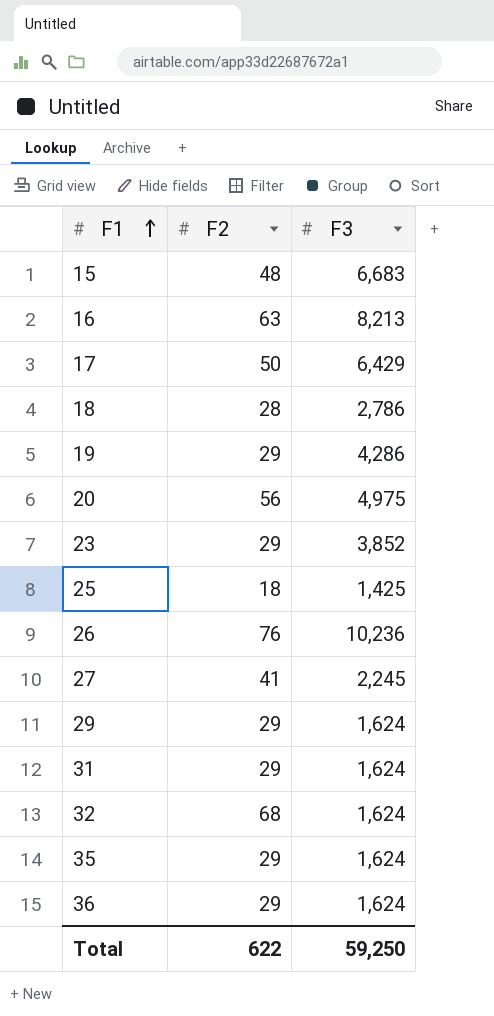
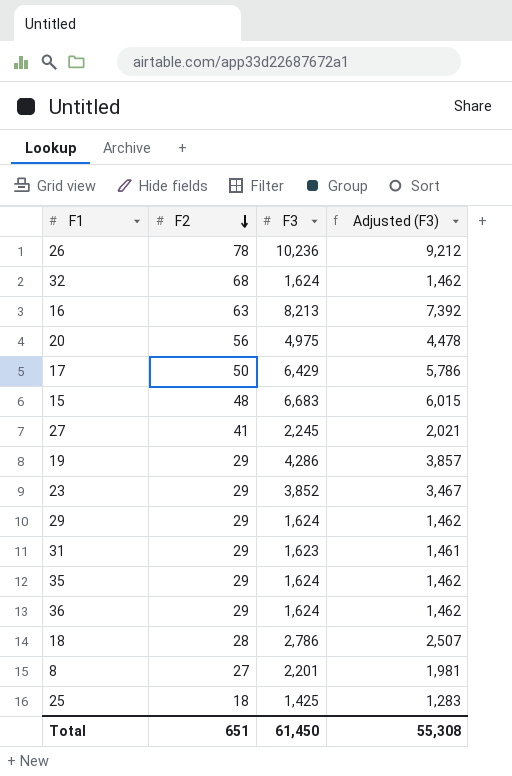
row order: F1 ascending -> F2 descending
column Adjusted (F3) | formula: none -> [F3] * 0.9
26 | F2: 76 -> 78
31 | F3: 1,624 -> 1,623
row 8: none -> 27 | 2,201 | 1,981
Total | F2: 622 -> 651
Total | F3: 59,250 -> 61,450

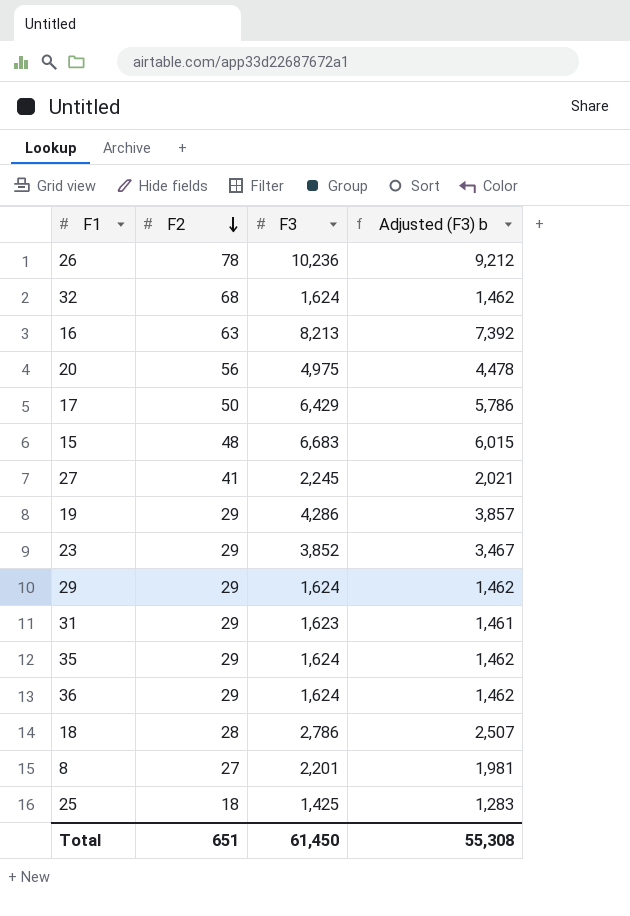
column name: Adjusted (F3) -> Adjusted (F3) b

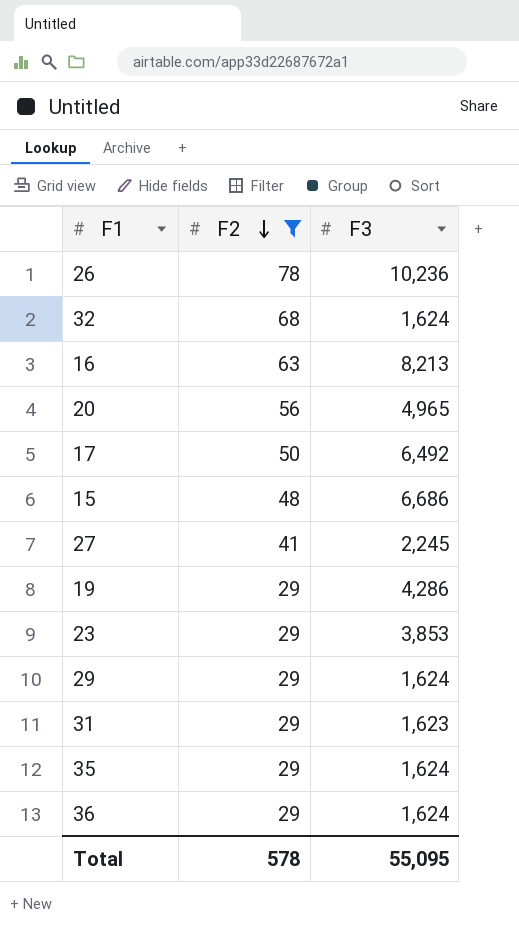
filter: none -> F2 >= 29
column Adjusted (F3) b | formula: [F3] * 0.9 -> none
20 | F3: 4,975 -> 4,965
17 | F3: 6,429 -> 6,492
15 | F3: 6,683 -> 6,686
23 | F3: 3,852 -> 3,853
Total | F2: 651 -> 578
Total | F3: 61,450 -> 55,095

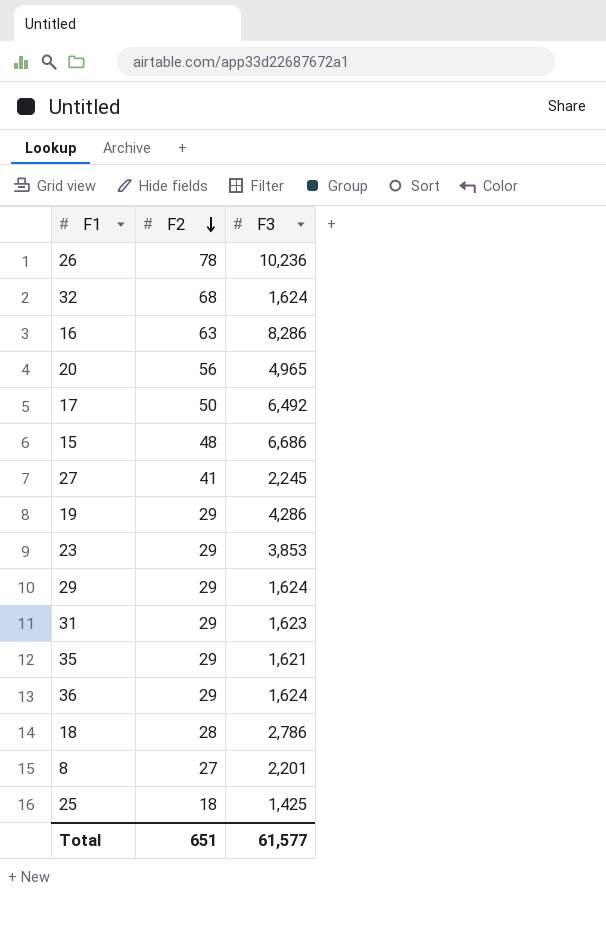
filter: F2 >= 29 -> none
16 | F3: 8,213 -> 8,286
35 | F3: 1,624 -> 1,621
Total | F2: 578 -> 651
Total | F3: 55,095 -> 61,577

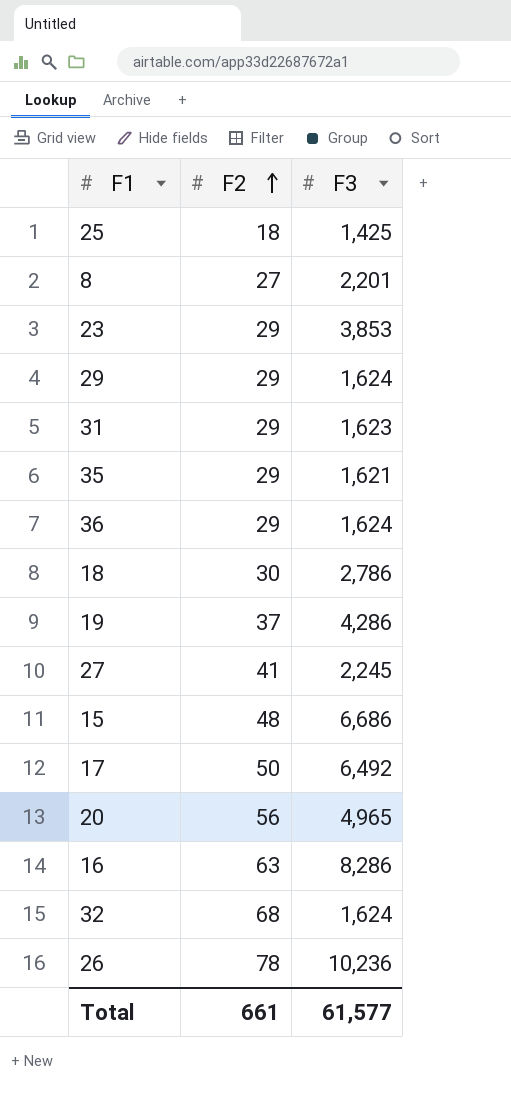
row order: F2 descending -> F2 ascending
18 | F2: 28 -> 30
19 | F2: 29 -> 37
Total | F2: 651 -> 661

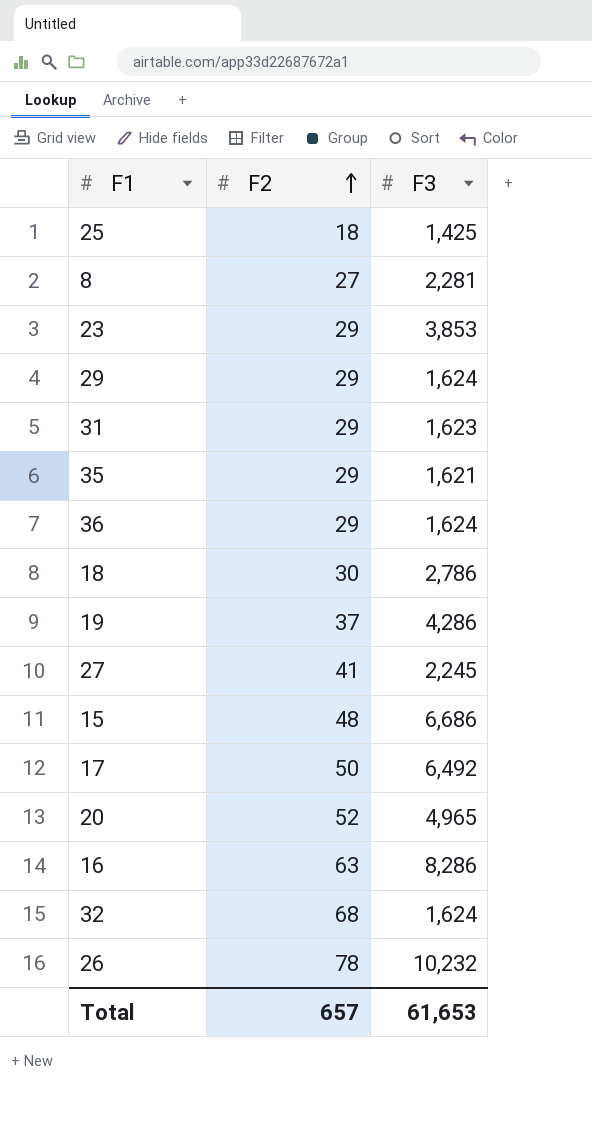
8 | F3: 2,201 -> 2,281
20 | F2: 56 -> 52
26 | F3: 10,236 -> 10,232
Total | F2: 661 -> 657
Total | F3: 61,577 -> 61,653

